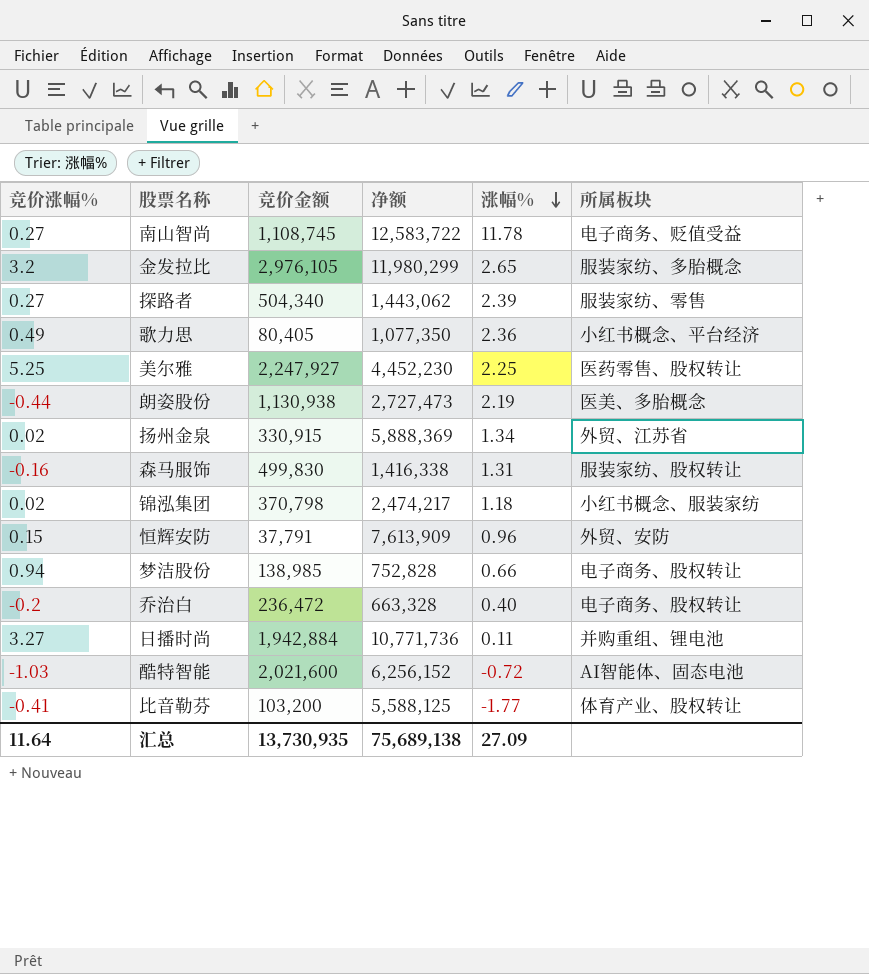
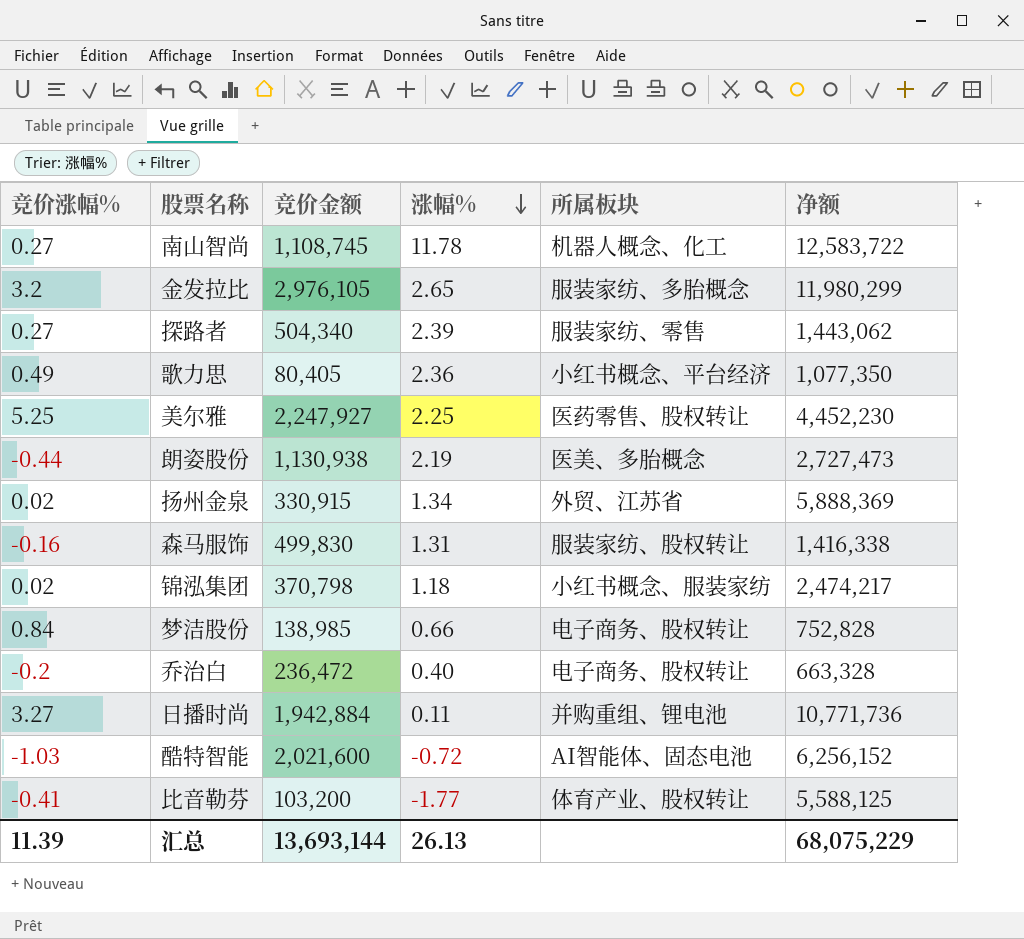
column 净额 | position: 4 -> 6
row 恒辉安防: 0.15 | 37,791 | 7,613,909 | 0.96 | 外贸、安防 -> none
南山智尚 | 所属板块: 电子商务、贬值受益 -> 机器人概念、化工
梦洁股份 | 竞价涨幅%: 0.94 -> 0.84
汇总 | 竞价涨幅%: 11.64 -> 11.39
汇总 | 竞价金额: 13,730,935 -> 13,693,144
汇总 | 涨幅%: 27.09 -> 26.13
汇总 | 净额: 75,689,138 -> 68,075,229

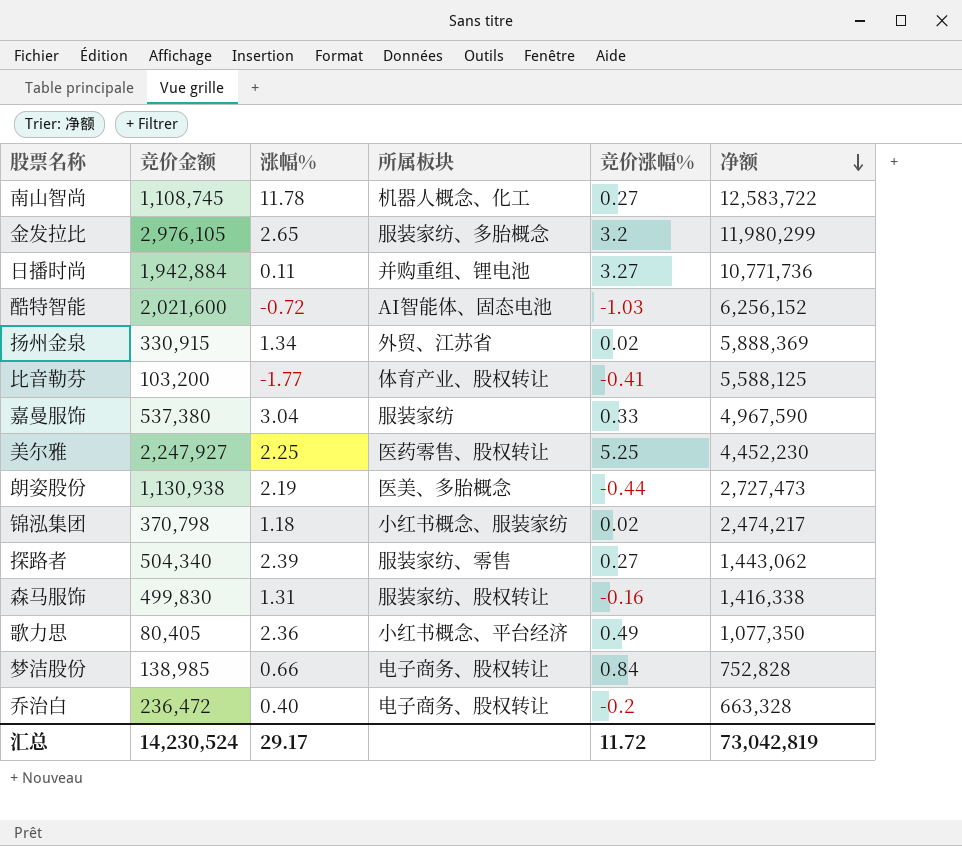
row order: 涨幅% descending -> 净额 descending
column 竞价涨幅% | position: 1 -> 5
row 嘉曼服饰: none -> 537,380 | 3.04 | 服装家纺 | 0.33 | 4,967,590
汇总 | 竞价金额: 13,693,144 -> 14,230,524
汇总 | 涨幅%: 26.13 -> 29.17
汇总 | 竞价涨幅%: 11.39 -> 11.72
汇总 | 净额: 68,075,229 -> 73,042,819

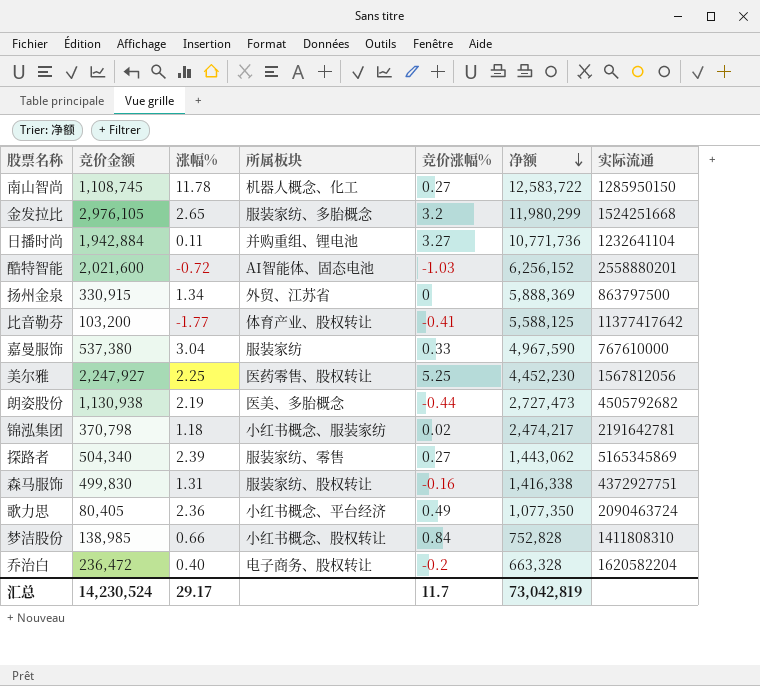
column 实际流通 | position: none -> 7
扬州金泉 | 竞价涨幅%: 0.02 -> 0
梦洁股份 | 所属板块: 电子商务、股权转让 -> 小红书概念、股权转让
汇总 | 竞价涨幅%: 11.72 -> 11.7

